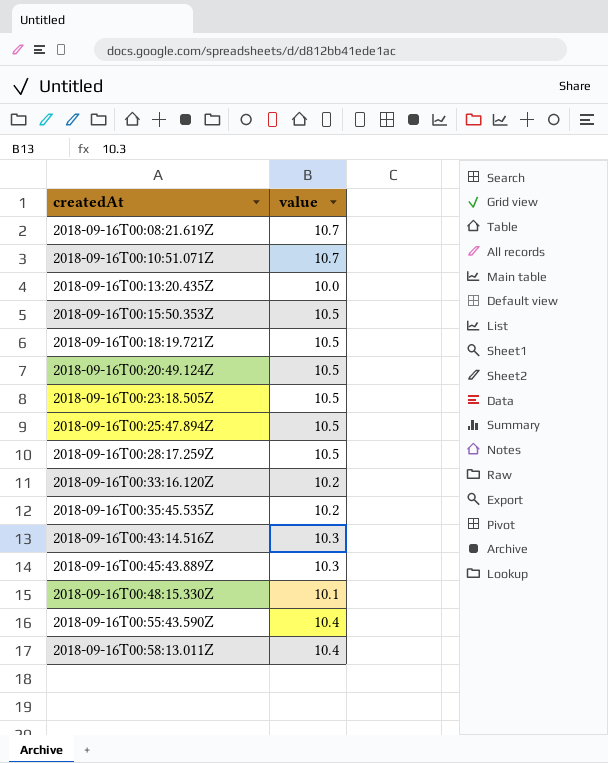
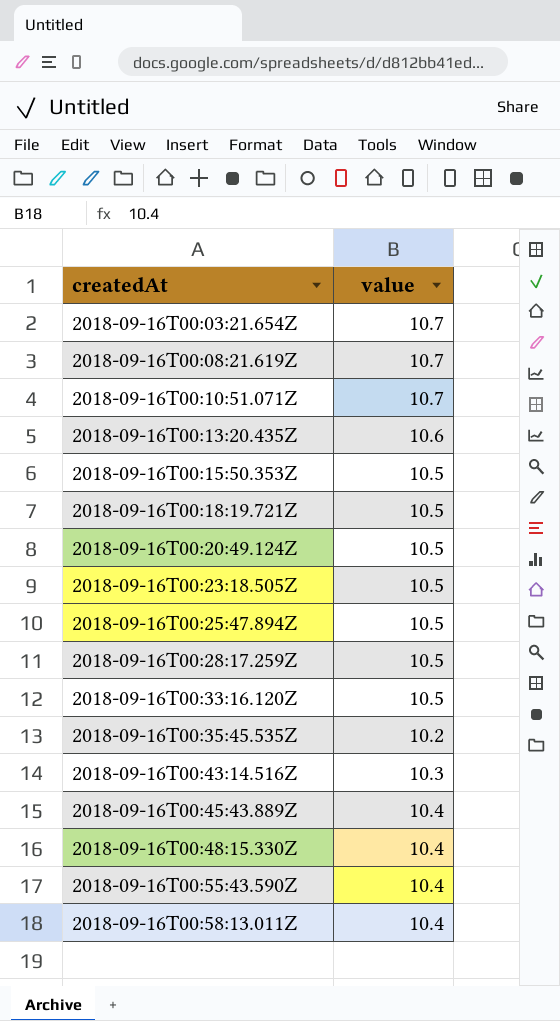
row 2018-09-16T00:03:21.654Z: none -> 10.7
2018-09-16T00:13:20.435Z | value: 10.0 -> 10.6
2018-09-16T00:33:16.120Z | value: 10.2 -> 10.5
2018-09-16T00:45:43.889Z | value: 10.3 -> 10.4
2018-09-16T00:48:15.330Z | value: 10.1 -> 10.4

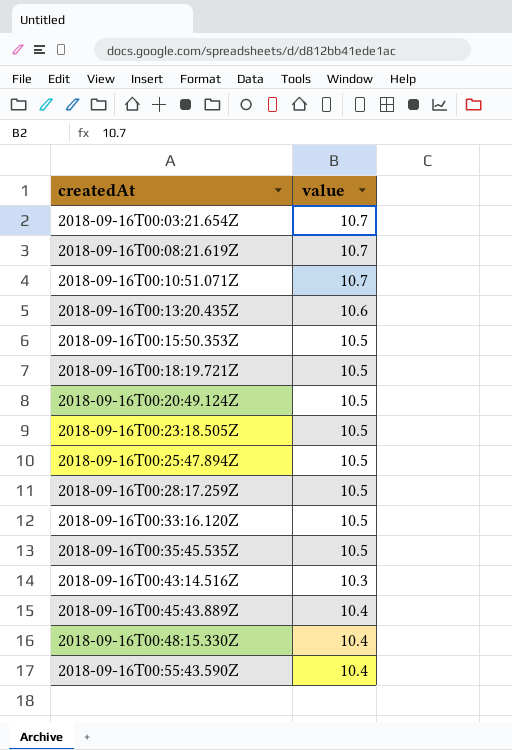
row 2018-09-16T00:58:13.011Z: 10.4 -> none
2018-09-16T00:35:45.535Z | value: 10.2 -> 10.5

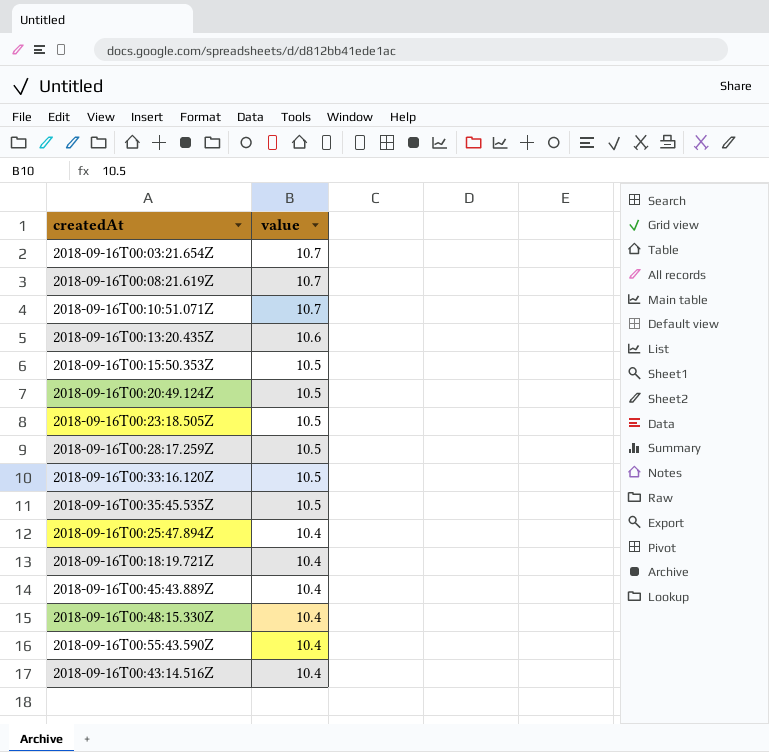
row order: createdAt ascending -> value descending
2018-09-16T00:25:47.894Z | value: 10.5 -> 10.4
2018-09-16T00:18:19.721Z | value: 10.5 -> 10.4
2018-09-16T00:43:14.516Z | value: 10.3 -> 10.4

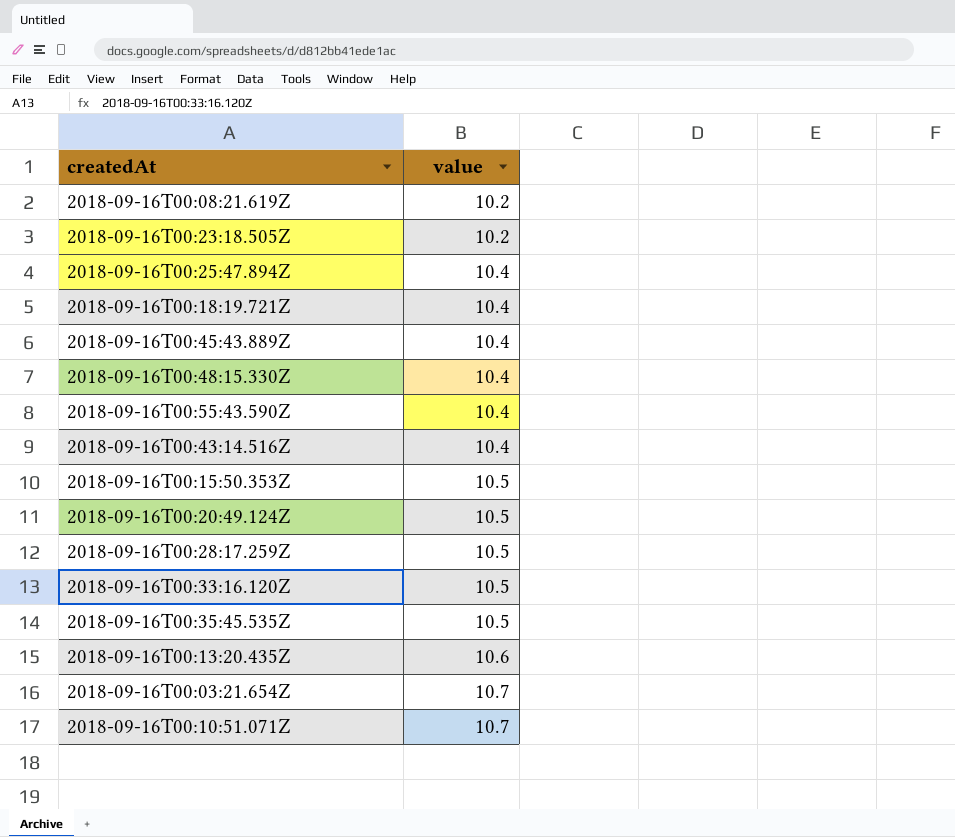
row order: value descending -> value ascending
2018-09-16T00:08:21.619Z | value: 10.7 -> 10.2
2018-09-16T00:23:18.505Z | value: 10.5 -> 10.2

